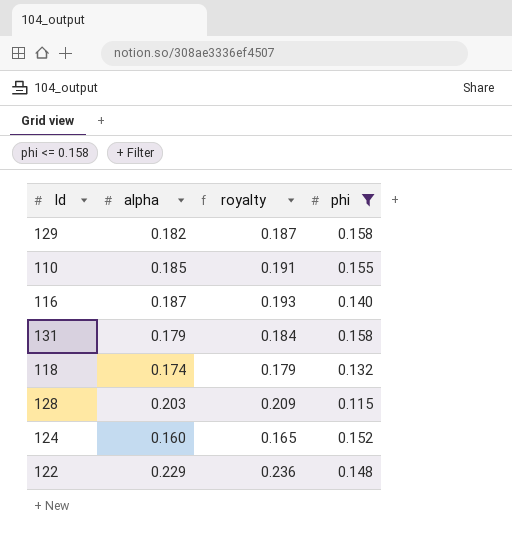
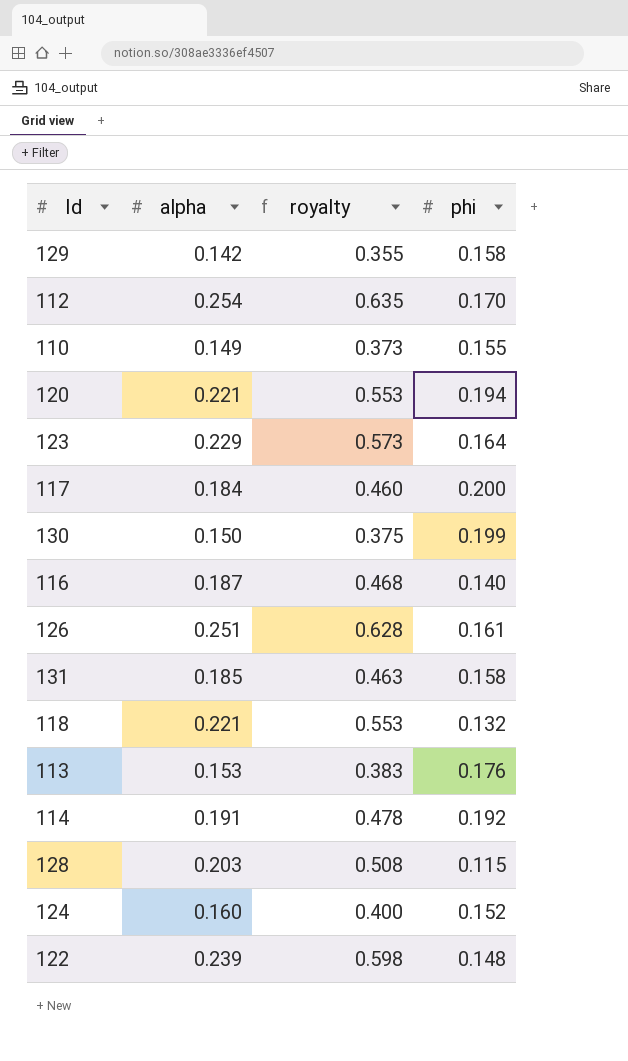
filter: phi <= 0.158 -> none
column royalty | formula: [alpha] * 1.03 -> [alpha] * 2.5
129 | alpha: 0.182 -> 0.142
110 | alpha: 0.185 -> 0.149
131 | alpha: 0.179 -> 0.185
118 | alpha: 0.174 -> 0.221
122 | alpha: 0.229 -> 0.239

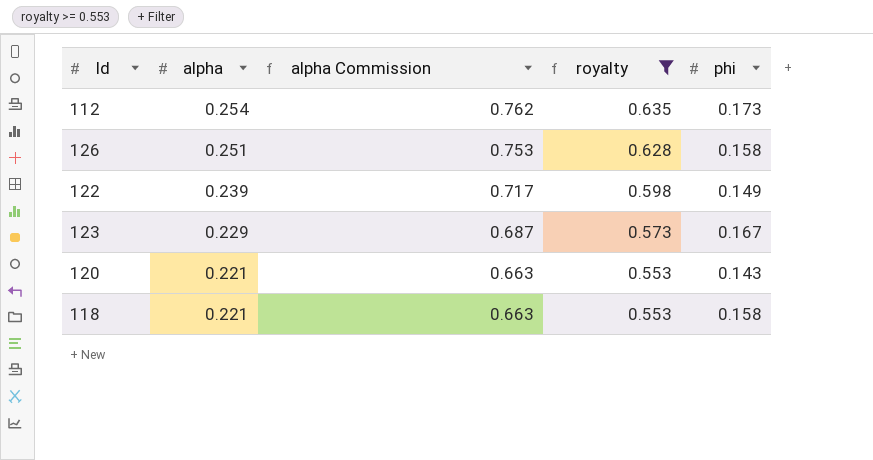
filter: none -> royalty >= 0.553
row order: none -> alpha descending
column alpha Commission | formula: none -> [alpha] * 3
112 | phi: 0.170 -> 0.173
126 | phi: 0.161 -> 0.158
122 | phi: 0.148 -> 0.149
123 | phi: 0.164 -> 0.167
120 | phi: 0.194 -> 0.143
118 | phi: 0.132 -> 0.158

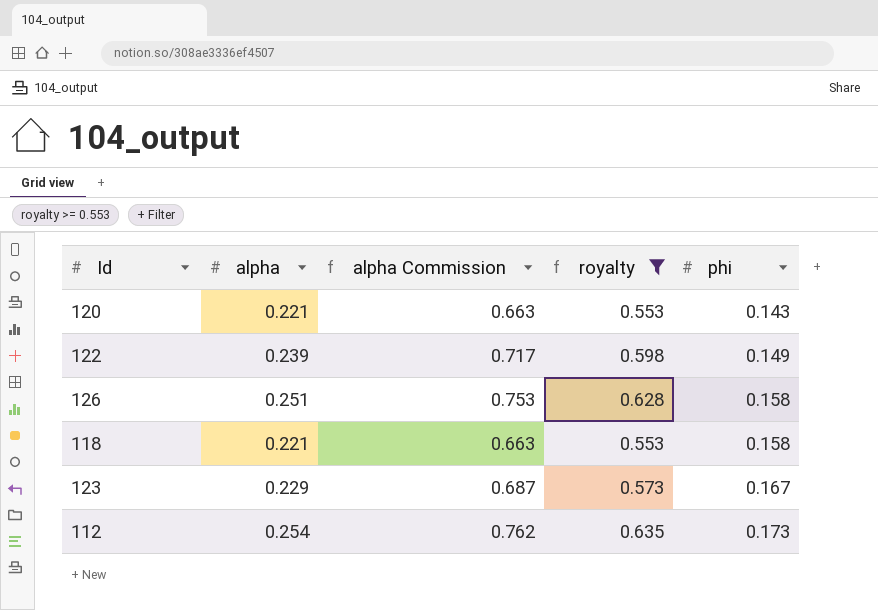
row order: alpha descending -> phi ascending

